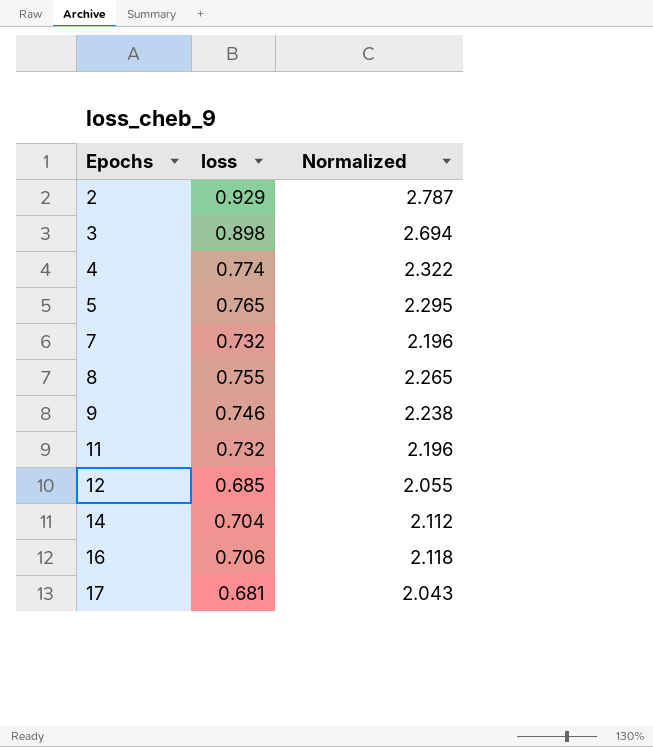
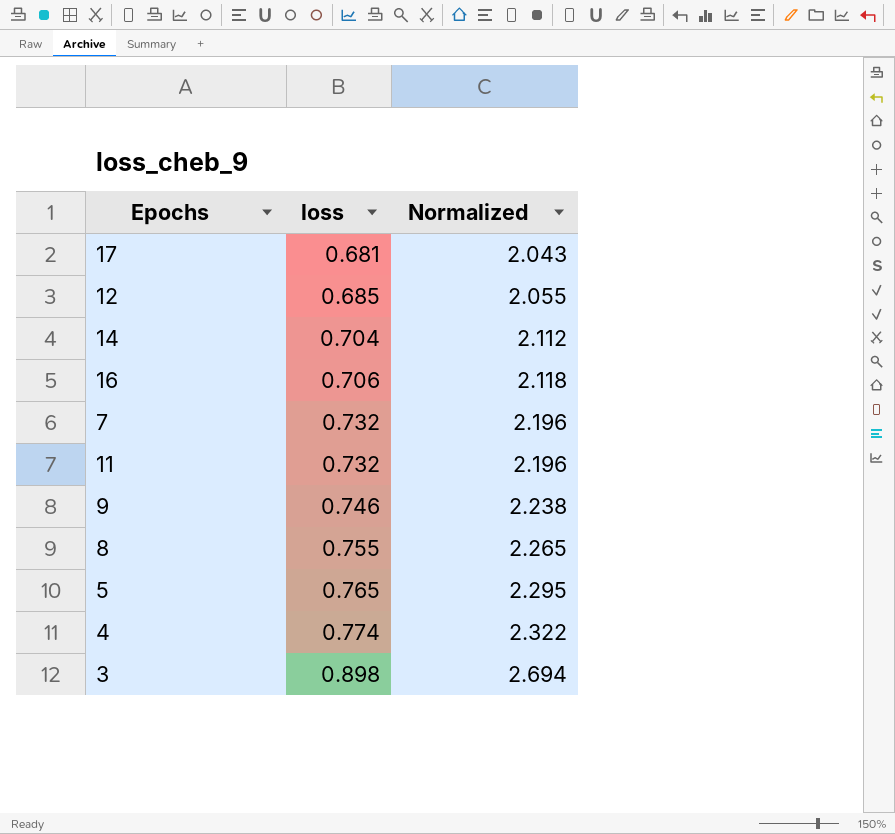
row order: Epochs ascending -> loss ascending
row 2: 0.929 | 2.787 -> none

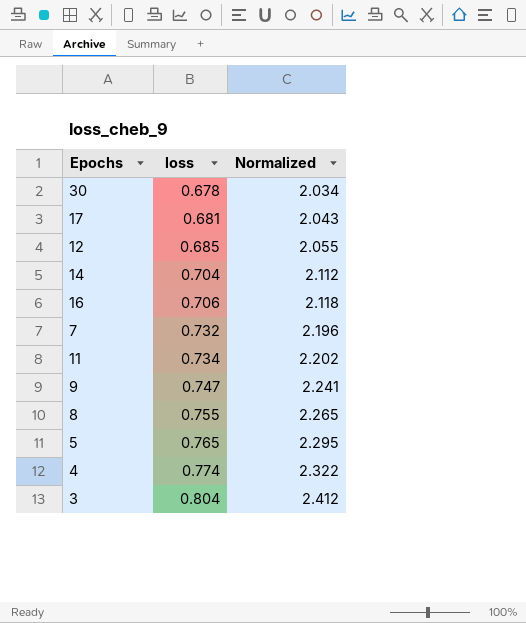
row 30: none -> 0.678 | 2.034
11 | loss: 0.732 -> 0.734
11 | Normalized: 2.196 -> 2.202
9 | loss: 0.746 -> 0.747
9 | Normalized: 2.238 -> 2.241
3 | loss: 0.898 -> 0.804
3 | Normalized: 2.694 -> 2.412

